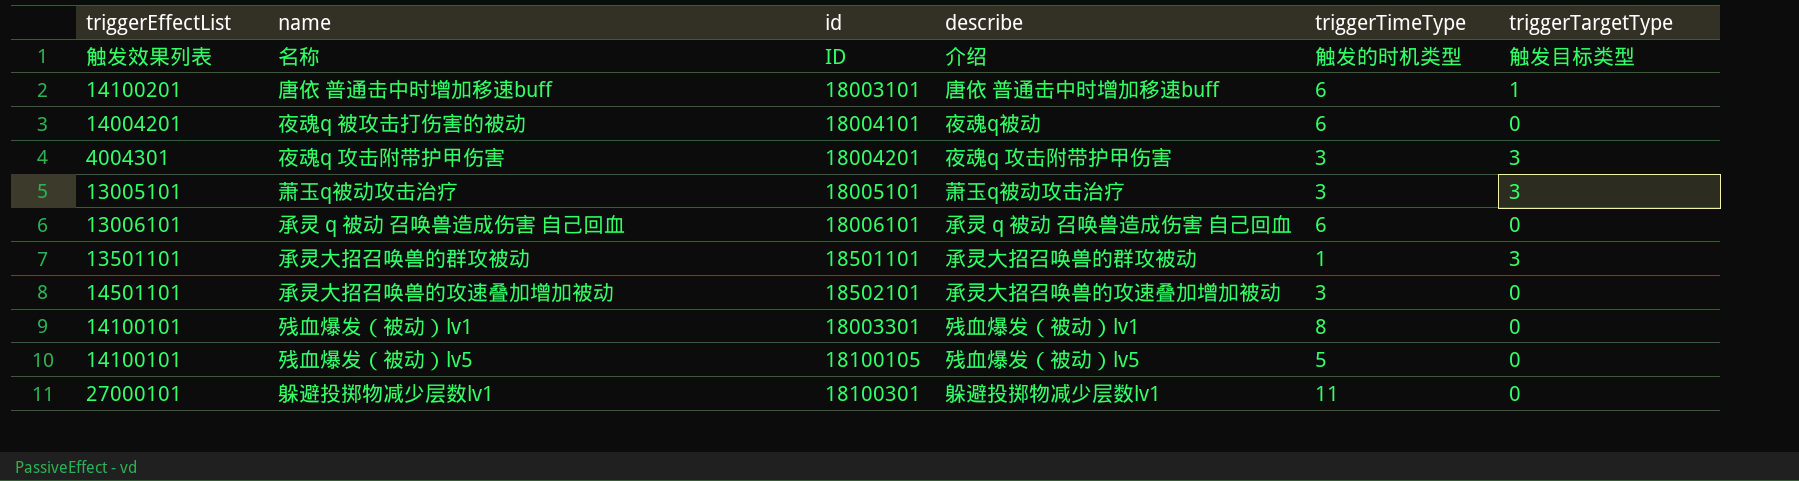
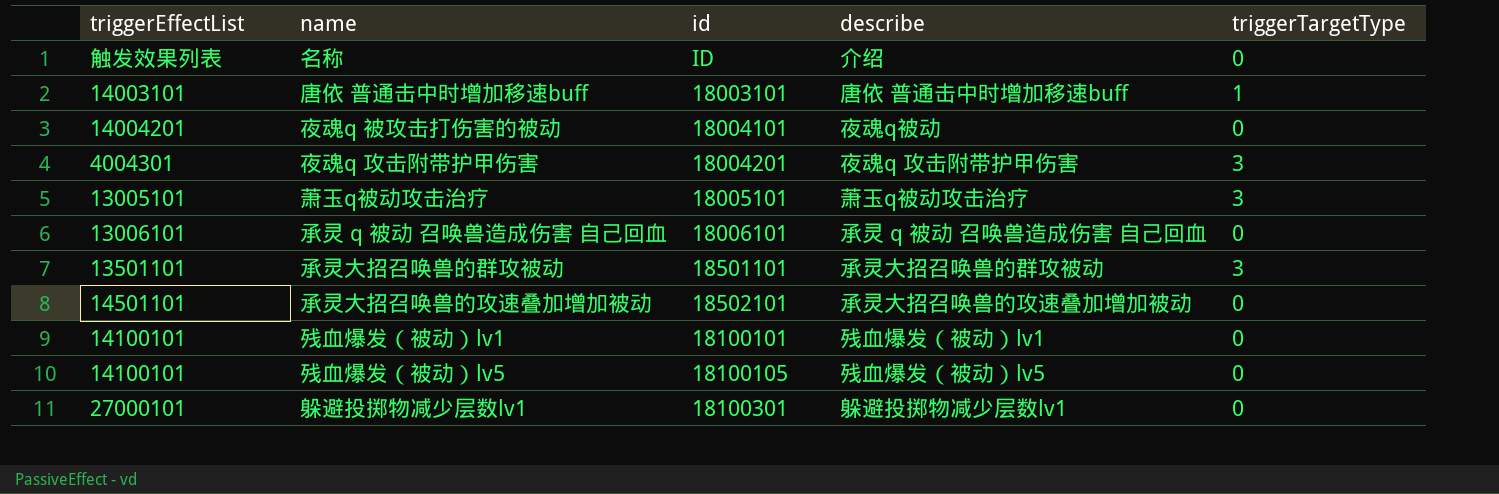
column triggerTimeType | position: 5 -> none
名称 | triggerTargetType: 触发目标类型 -> 0
唐依 普通击中时增加移速buff | triggerEffectList: 14100201 -> 14003101
残血爆发（被动）lv1 | id: 18003301 -> 18100101

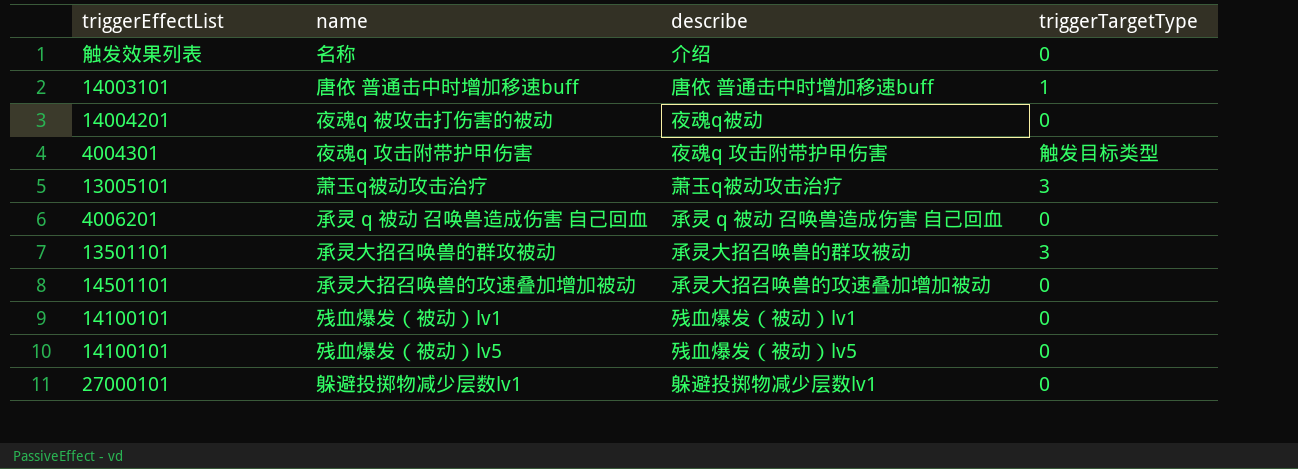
column id | position: 3 -> none
夜魂q 攻击附带护甲伤害 | triggerTargetType: 3 -> 触发目标类型
承灵 q 被动 召唤兽造成伤害 自己回血 | triggerEffectList: 13006101 -> 4006201

